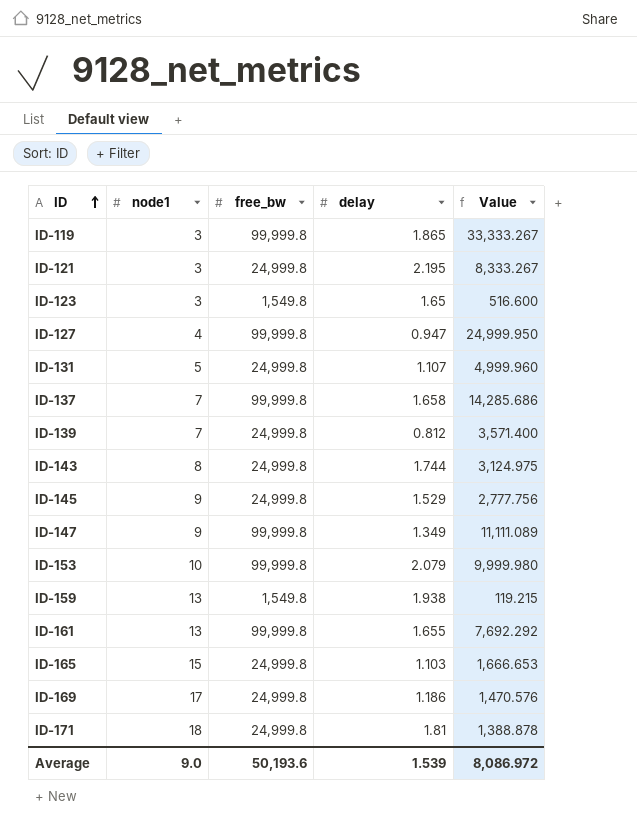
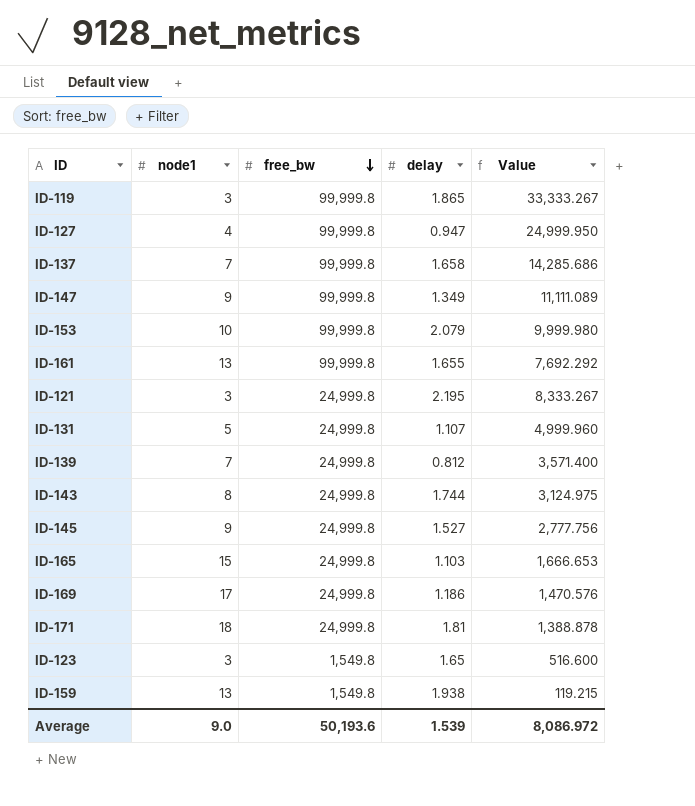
row order: ID ascending -> free_bw descending
ID-145 | delay: 1.529 -> 1.527

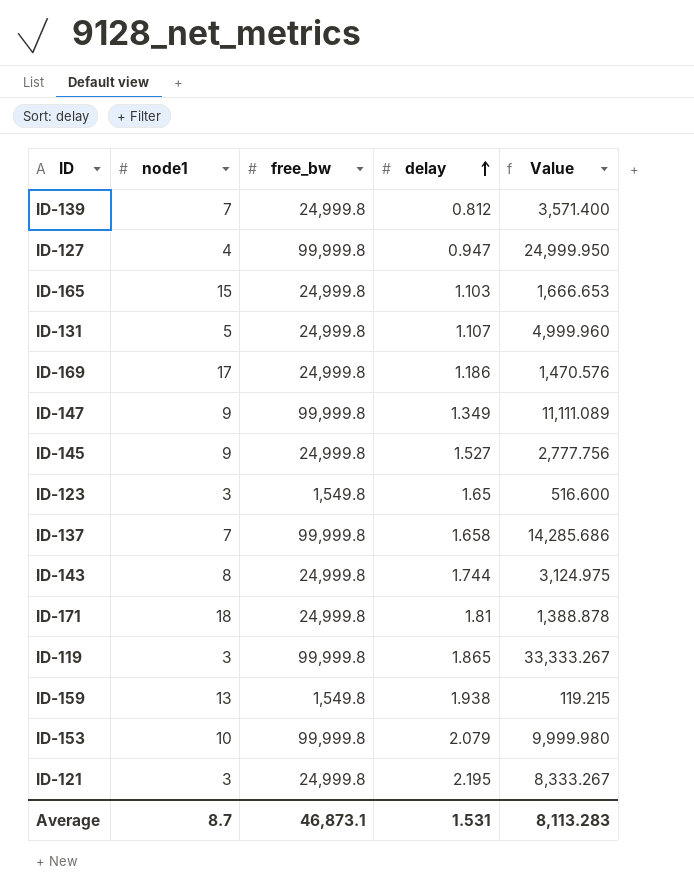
row order: free_bw descending -> delay ascending
row ID-161: 13 | 99,999.8 | 1.655 | 7,692.292 -> none
Average | node1: 9.0 -> 8.7
Average | free_bw: 50,193.6 -> 46,873.1
Average | delay: 1.539 -> 1.531
Average | Value: 8,086.972 -> 8,113.283

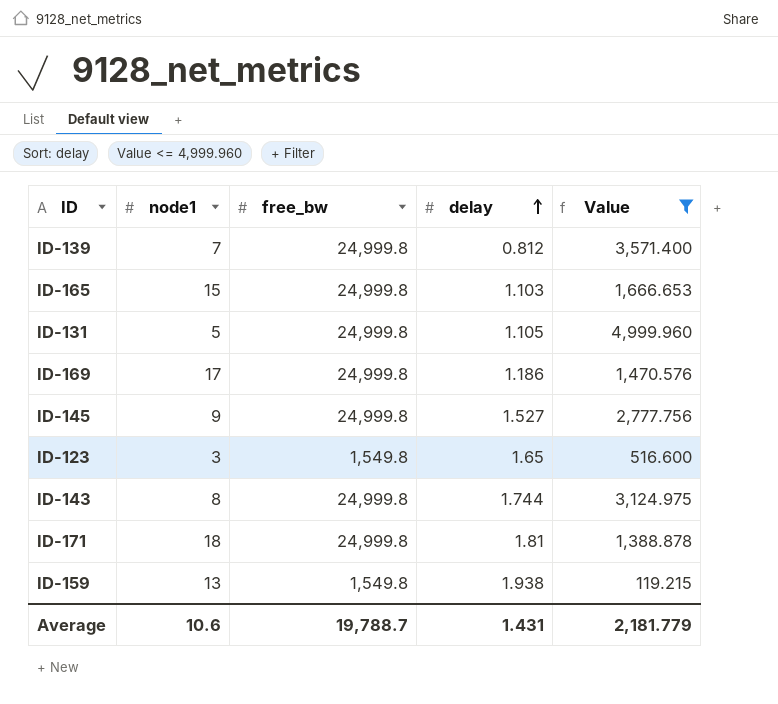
filter: none -> Value <= 4,999.960
ID-131 | delay: 1.107 -> 1.105
Average | node1: 8.7 -> 10.6
Average | free_bw: 46,873.1 -> 19,788.7
Average | delay: 1.531 -> 1.431
Average | Value: 8,113.283 -> 2,181.779

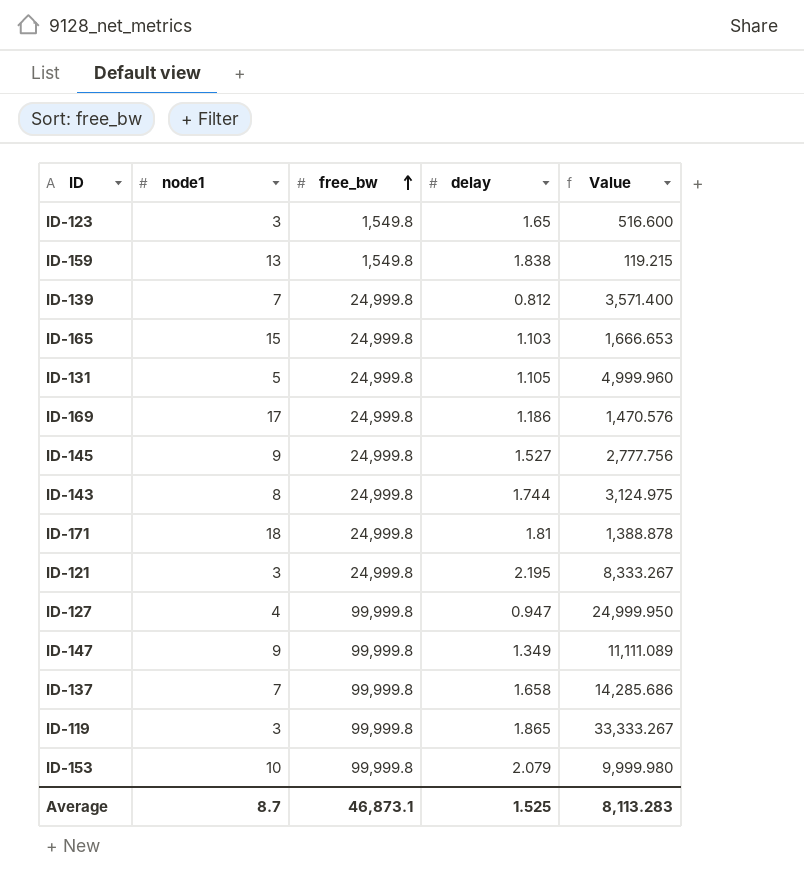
filter: Value <= 4,999.960 -> none
row order: delay ascending -> free_bw ascending
ID-159 | delay: 1.938 -> 1.838
Average | node1: 10.6 -> 8.7
Average | free_bw: 19,788.7 -> 46,873.1
Average | delay: 1.431 -> 1.525
Average | Value: 2,181.779 -> 8,113.283

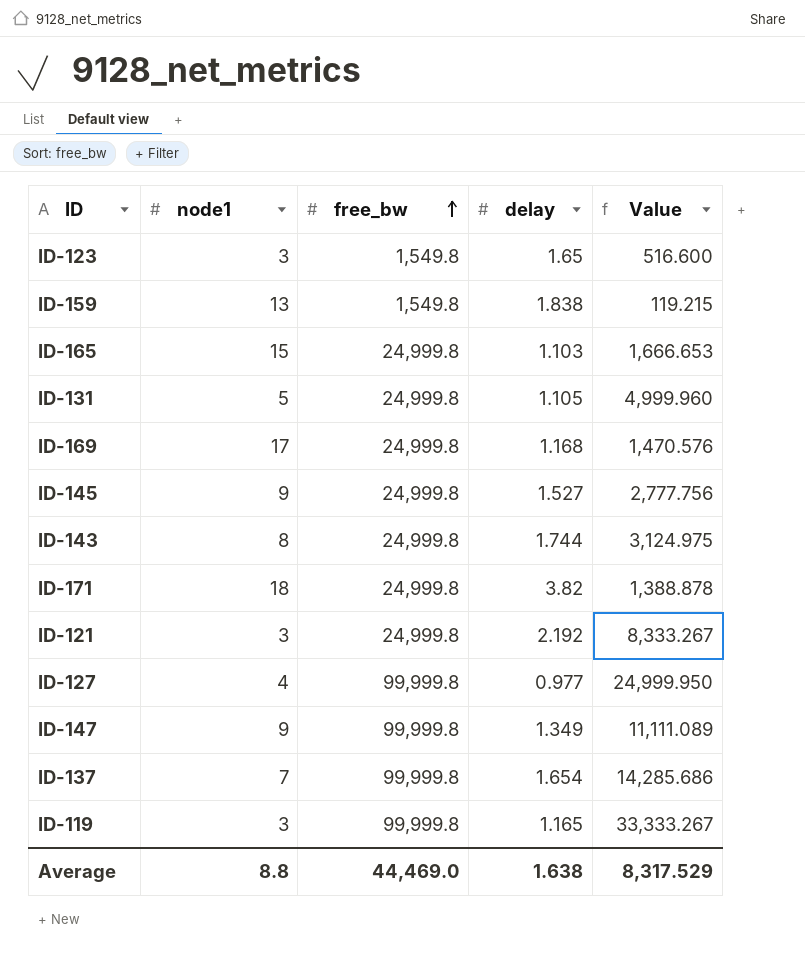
row ID-139: 7 | 24,999.8 | 0.812 | 3,571.400 -> none
row ID-153: 10 | 99,999.8 | 2.079 | 9,999.980 -> none
ID-169 | delay: 1.186 -> 1.168
ID-171 | delay: 1.81 -> 3.82
ID-121 | delay: 2.195 -> 2.192
ID-127 | delay: 0.947 -> 0.977
ID-137 | delay: 1.658 -> 1.654
ID-119 | delay: 1.865 -> 1.165
Average | node1: 8.7 -> 8.8
Average | free_bw: 46,873.1 -> 44,469.0
Average | delay: 1.525 -> 1.638
Average | Value: 8,113.283 -> 8,317.529

